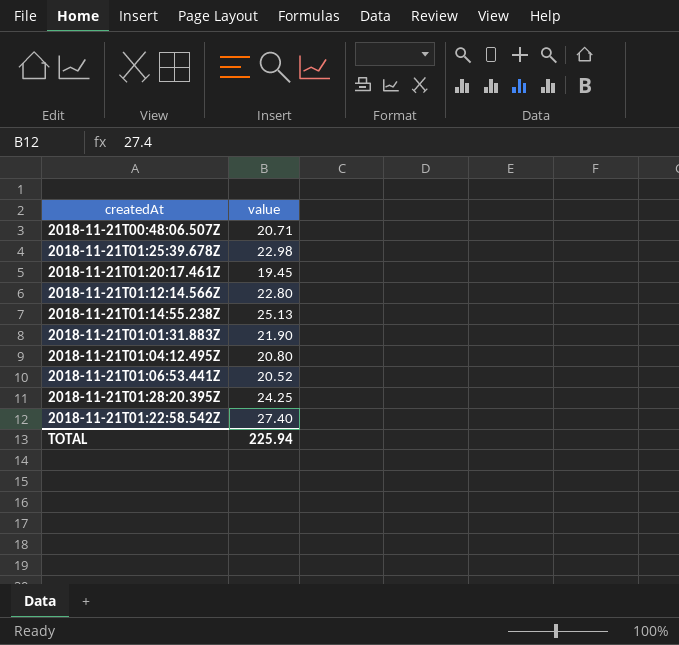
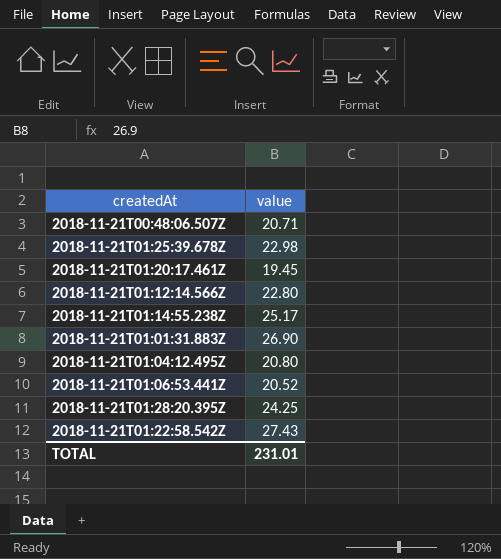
2018-11-21T01:14:55.238Z | value: 25.13 -> 25.17
2018-11-21T01:01:31.883Z | value: 21.90 -> 26.90
2018-11-21T01:22:58.542Z | value: 27.40 -> 27.43
TOTAL | value: 225.94 -> 231.01

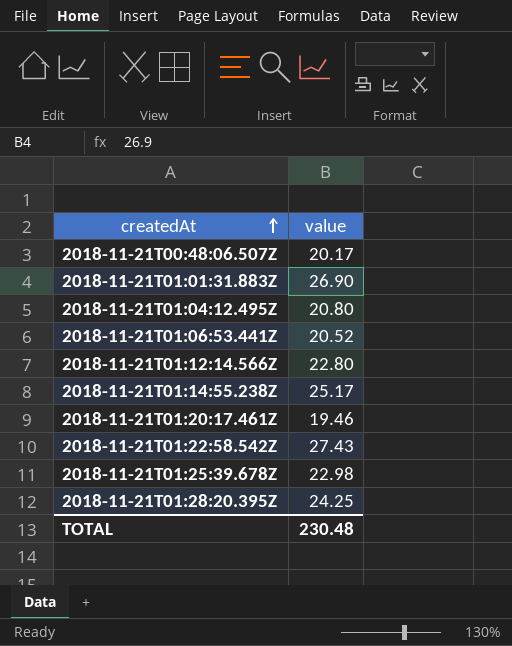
row order: none -> createdAt ascending
2018-11-21T00:48:06.507Z | value: 20.71 -> 20.17
2018-11-21T01:20:17.461Z | value: 19.45 -> 19.46
TOTAL | value: 231.01 -> 230.48

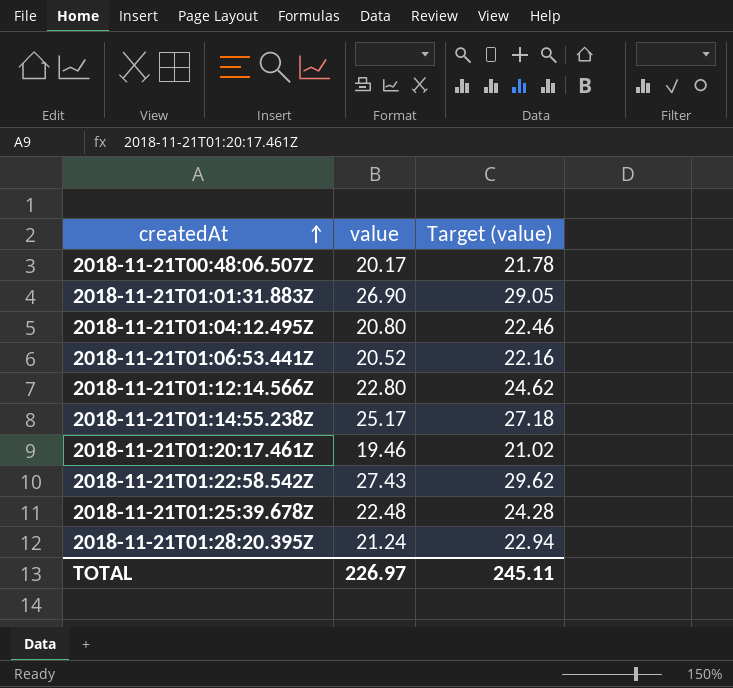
column Target (value) | formula: none -> [value] * 1.08
2018-11-21T01:25:39.678Z | value: 22.98 -> 22.48
2018-11-21T01:28:20.395Z | value: 24.25 -> 21.24
TOTAL | value: 230.48 -> 226.97

